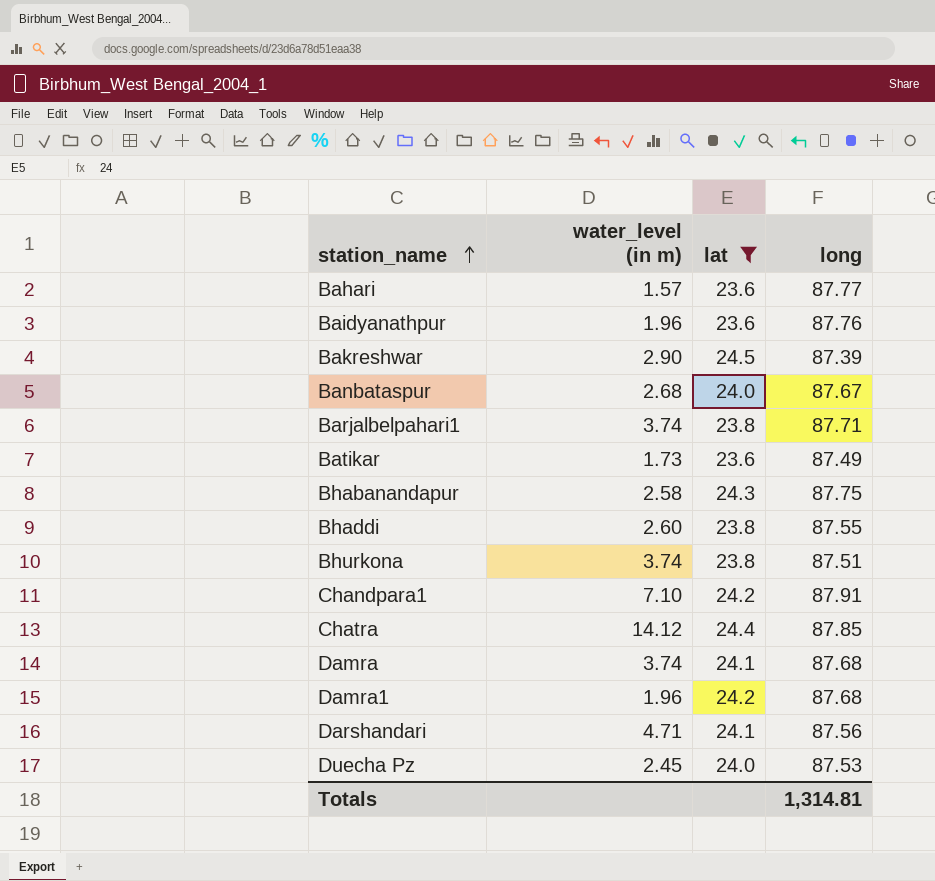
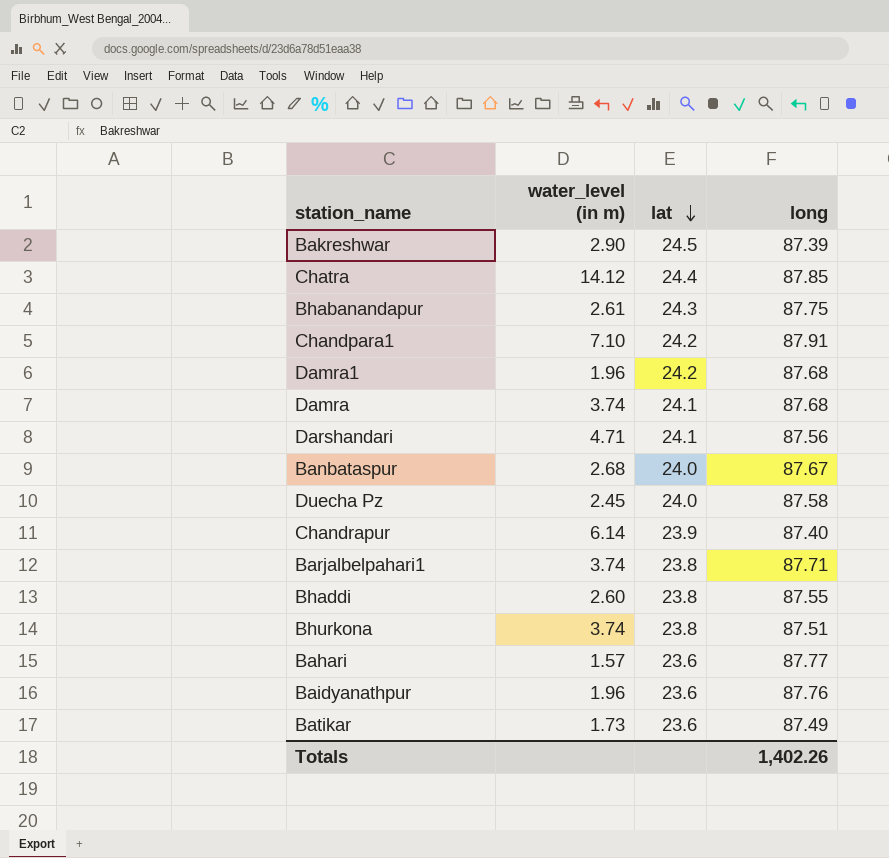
filter: lat != 23.9 -> none
row order: station_name ascending -> lat descending
Bhabanandapur | water_level (in m): 2.58 -> 2.61
Duecha Pz | long: 87.53 -> 87.58
Totals | long: 1,314.81 -> 1,402.26

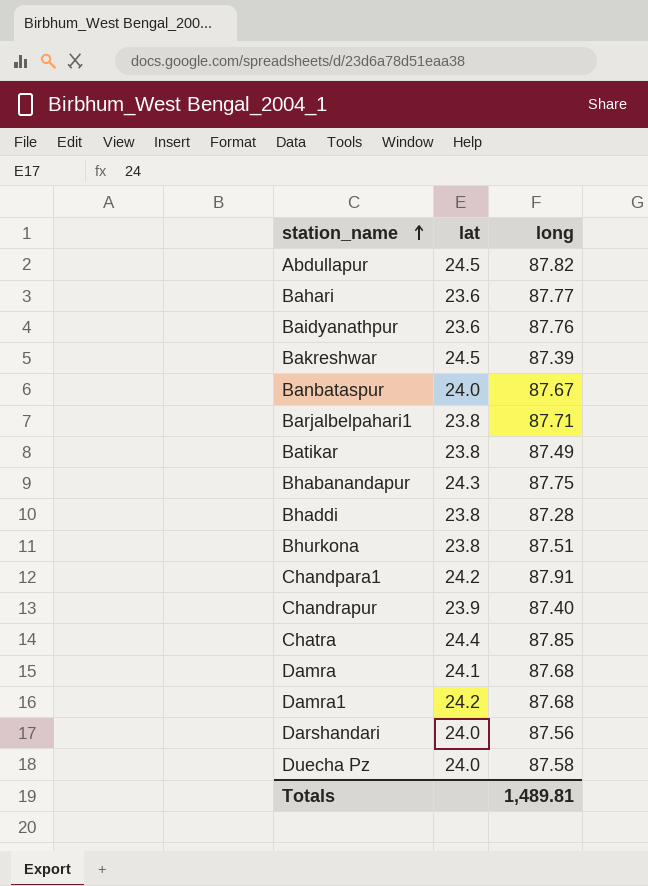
row order: lat descending -> station_name ascending
column water_level (in m) | position: 2 -> none
row Abdullapur: none -> 24.5 | 87.82
Batikar | lat: 23.6 -> 23.8
Bhaddi | long: 87.55 -> 87.28
Darshandari | lat: 24.1 -> 24.0
Totals | long: 1,402.26 -> 1,489.81

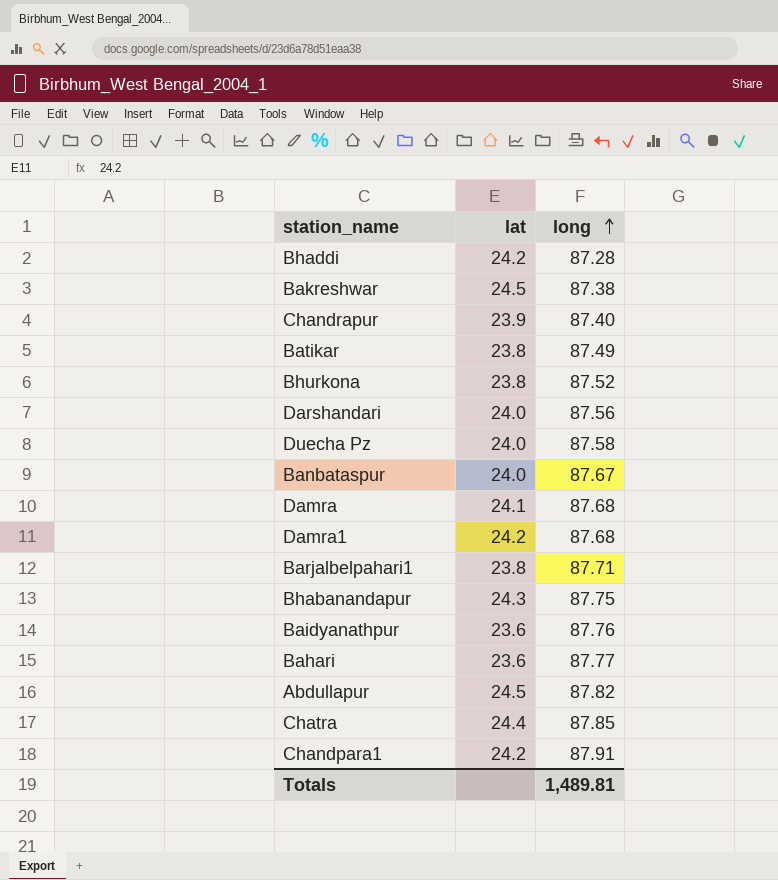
row order: station_name ascending -> long ascending
Bhaddi | lat: 23.8 -> 24.2
Bakreshwar | long: 87.39 -> 87.38
Bhurkona | long: 87.51 -> 87.52

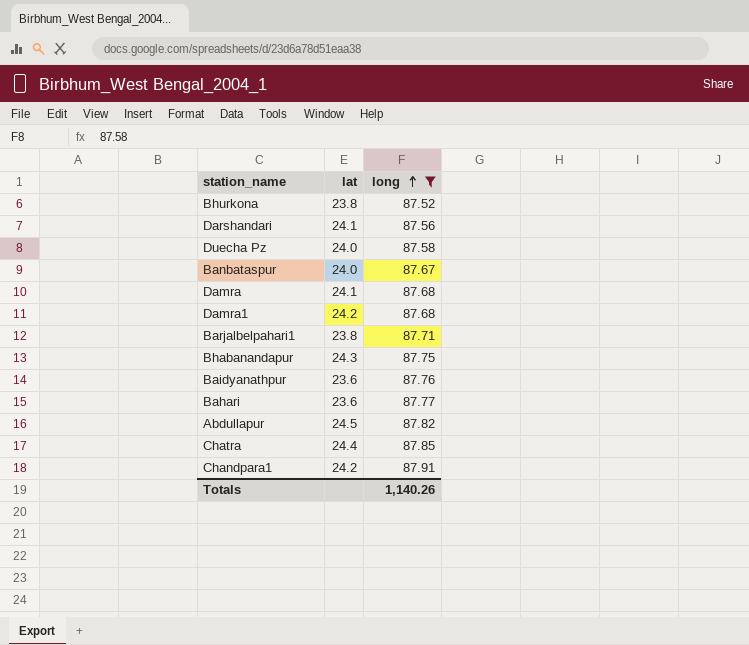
filter: none -> long >= 87.52
Darshandari | lat: 24.0 -> 24.1
Totals | long: 1,489.81 -> 1,140.26

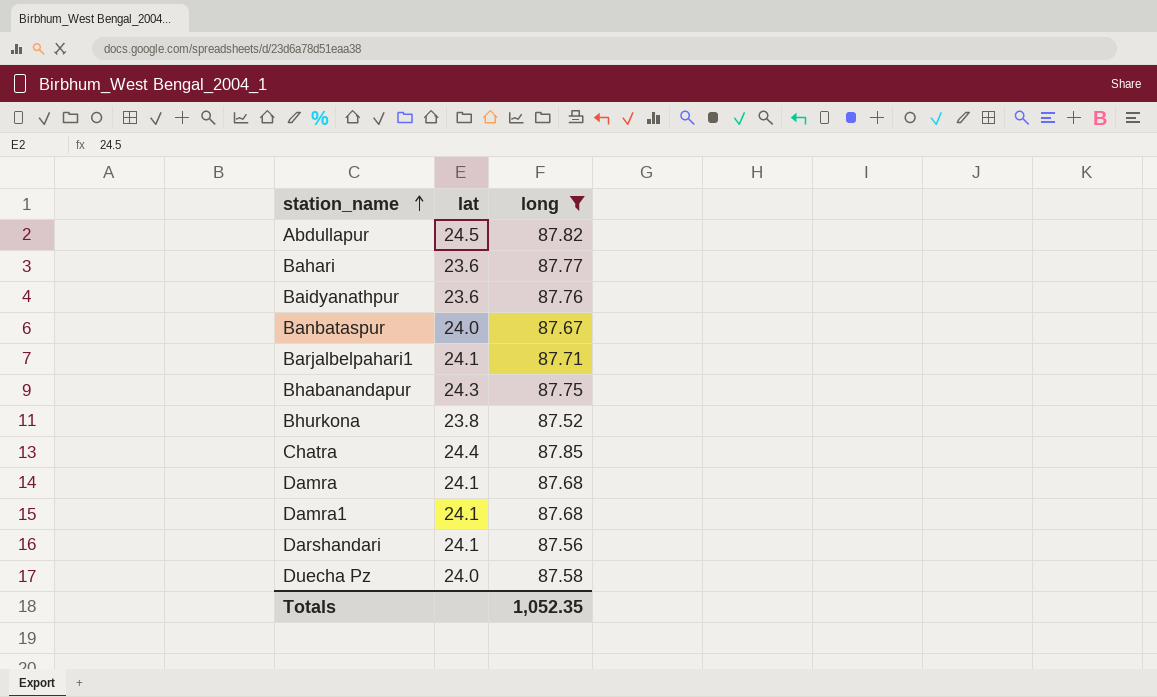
row order: long ascending -> station_name ascending
row Chandpara1: 24.2 | 87.91 -> none
Barjalbelpahari1 | lat: 23.8 -> 24.1
Damra1 | lat: 24.2 -> 24.1
Totals | long: 1,140.26 -> 1,052.35

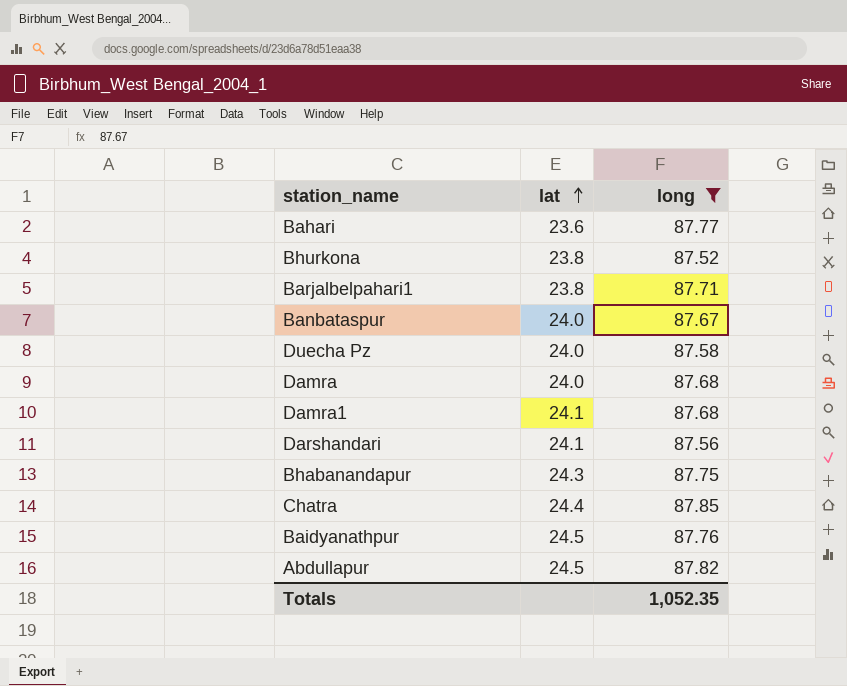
row order: station_name ascending -> lat ascending
Barjalbelpahari1 | lat: 24.1 -> 23.8
Damra | lat: 24.1 -> 24.0
Baidyanathpur | lat: 23.6 -> 24.5

